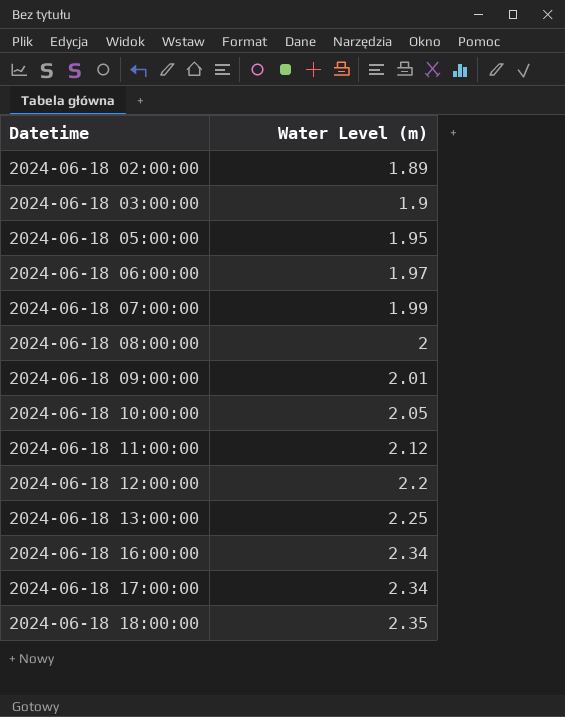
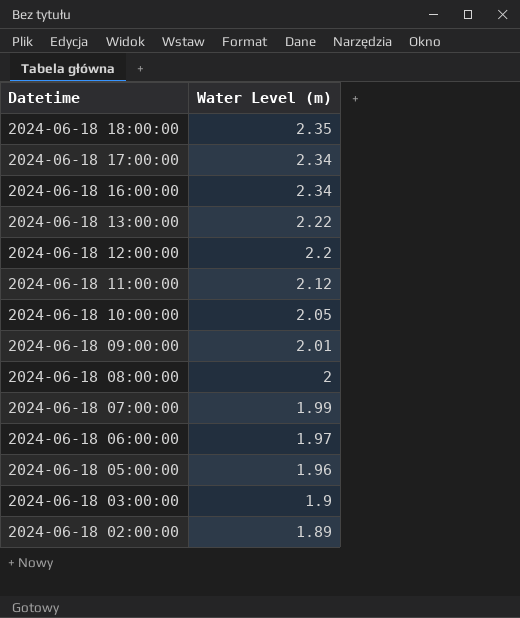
row order: Datetime ascending -> Datetime descending
2024-06-18 13:00:00 | Water Level (m): 2.25 -> 2.22
2024-06-18 05:00:00 | Water Level (m): 1.95 -> 1.96

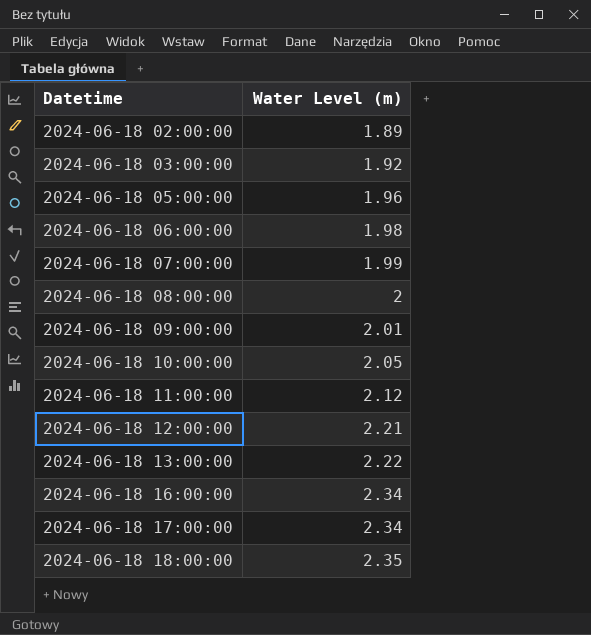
row order: Datetime descending -> Datetime ascending
2024-06-18 03:00:00 | Water Level (m): 1.9 -> 1.92
2024-06-18 06:00:00 | Water Level (m): 1.97 -> 1.98
2024-06-18 12:00:00 | Water Level (m): 2.2 -> 2.21

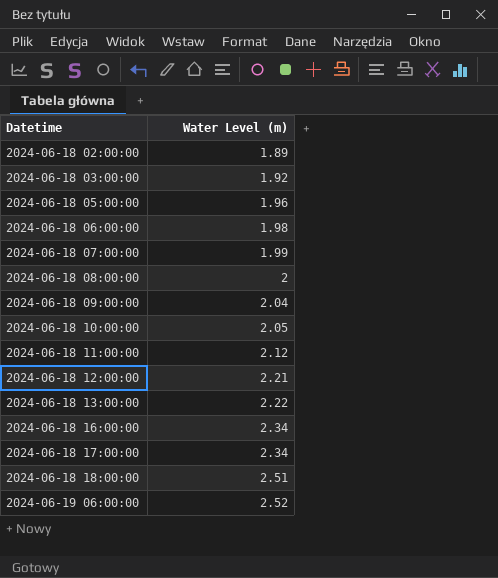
2024-06-18 09:00:00 | Water Level (m): 2.01 -> 2.04
2024-06-18 18:00:00 | Water Level (m): 2.35 -> 2.51
row 2024-06-19 06:00:00: none -> 2.52

